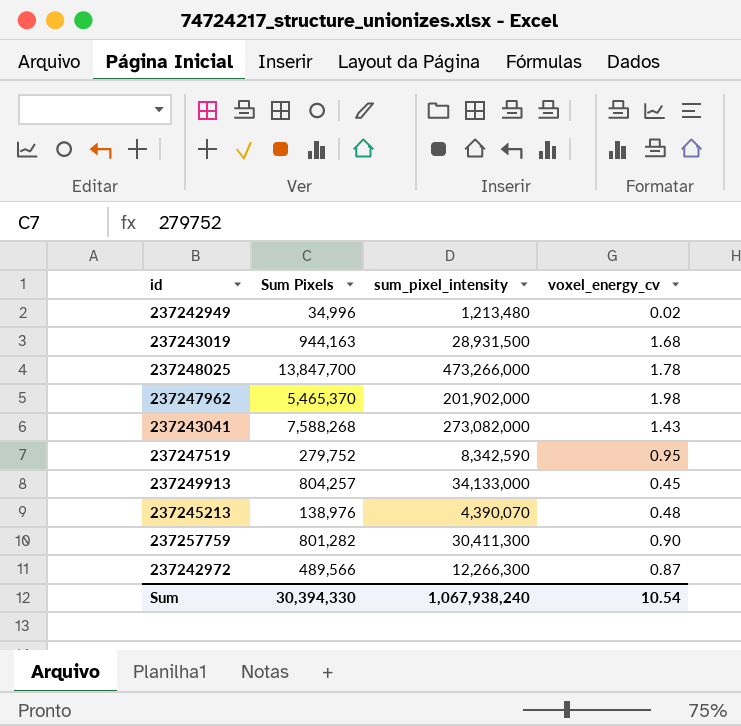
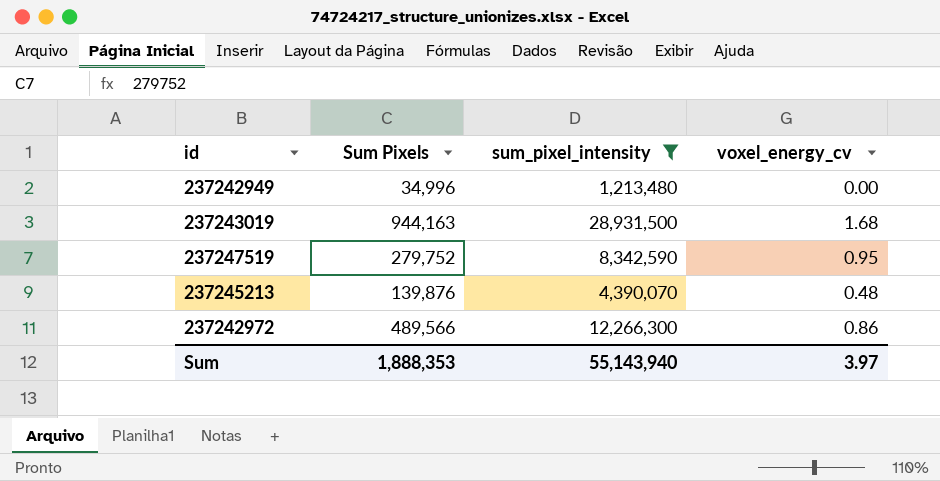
filter: none -> sum_pixel_intensity <= 28,931,500
237242949 | voxel_energy_cv: 0.02 -> 0.00
237245213 | Sum Pixels: 138,976 -> 139,876
237242972 | voxel_energy_cv: 0.87 -> 0.86
Sum | Sum Pixels: 30,394,330 -> 1,888,353
Sum | sum_pixel_intensity: 1,067,938,240 -> 55,143,940
Sum | voxel_energy_cv: 10.54 -> 3.97

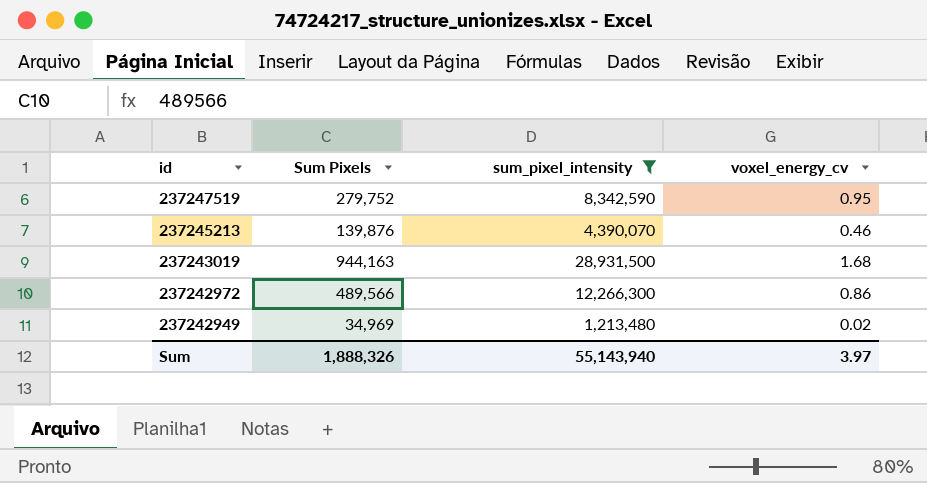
row order: none -> id descending
237245213 | voxel_energy_cv: 0.48 -> 0.46
237242949 | Sum Pixels: 34,996 -> 34,969
237242949 | voxel_energy_cv: 0.00 -> 0.02
Sum | Sum Pixels: 1,888,353 -> 1,888,326

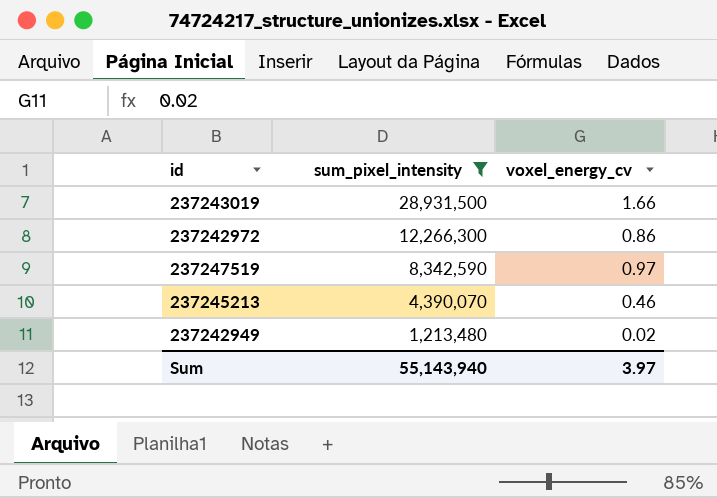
row order: id descending -> sum_pixel_intensity descending
column Sum Pixels | position: 2 -> none
237243019 | voxel_energy_cv: 1.68 -> 1.66
237247519 | voxel_energy_cv: 0.95 -> 0.97

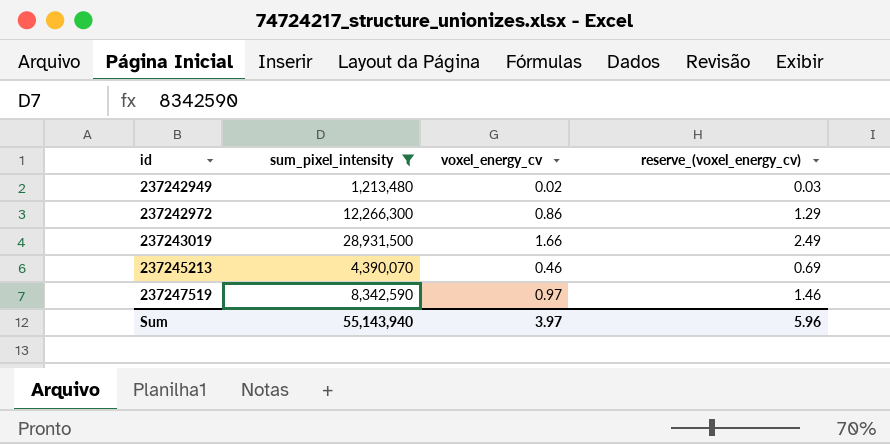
row order: sum_pixel_intensity descending -> id ascending
column reserve_(voxel_energy_cv) | formula: none -> [voxel_energy_cv] * 1.5

